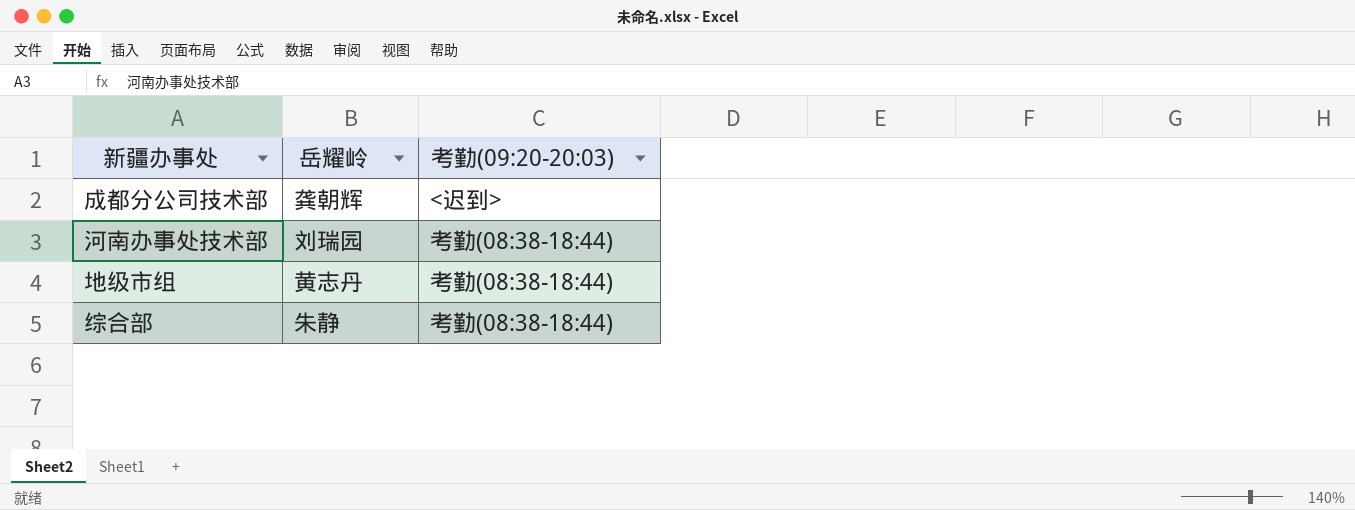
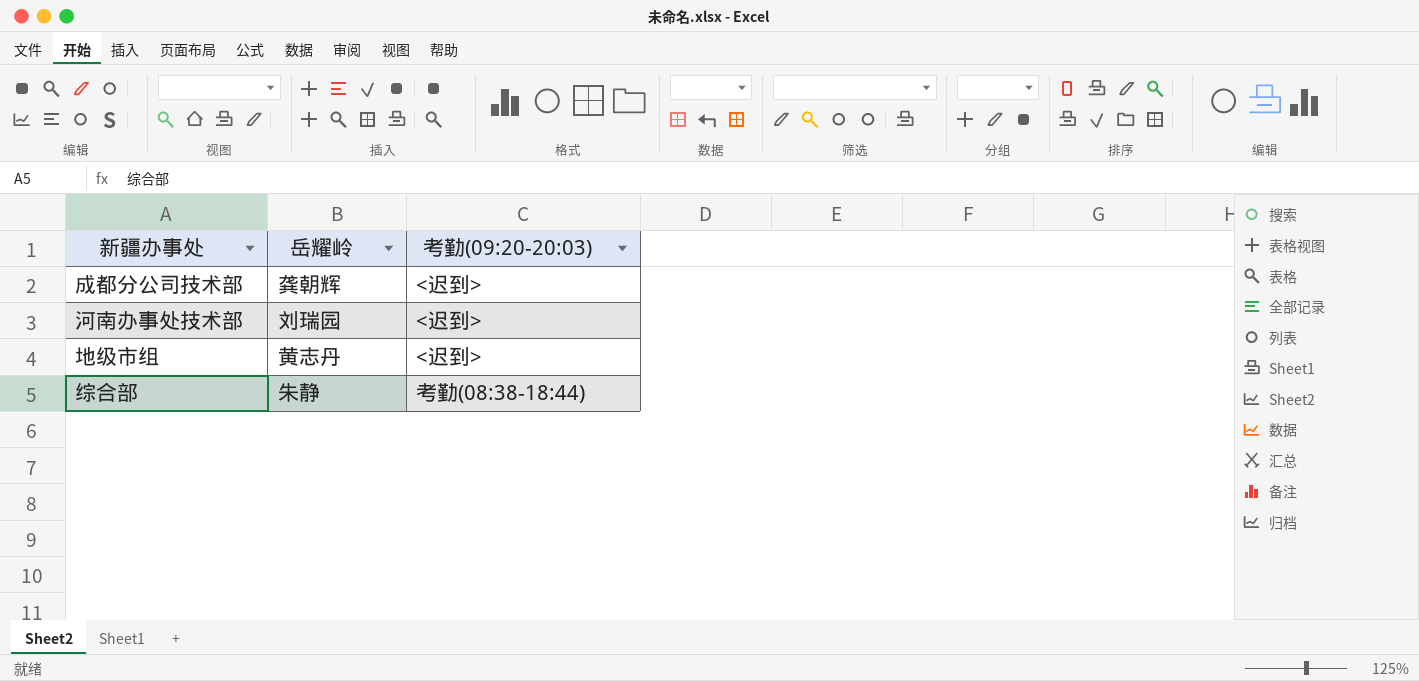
河南办事处技术部 | 考勤(09:20-20:03): 考勤(08:38-18:44) -> <迟到>
地级市组 | 考勤(09:20-20:03): 考勤(08:38-18:44) -> <迟到>

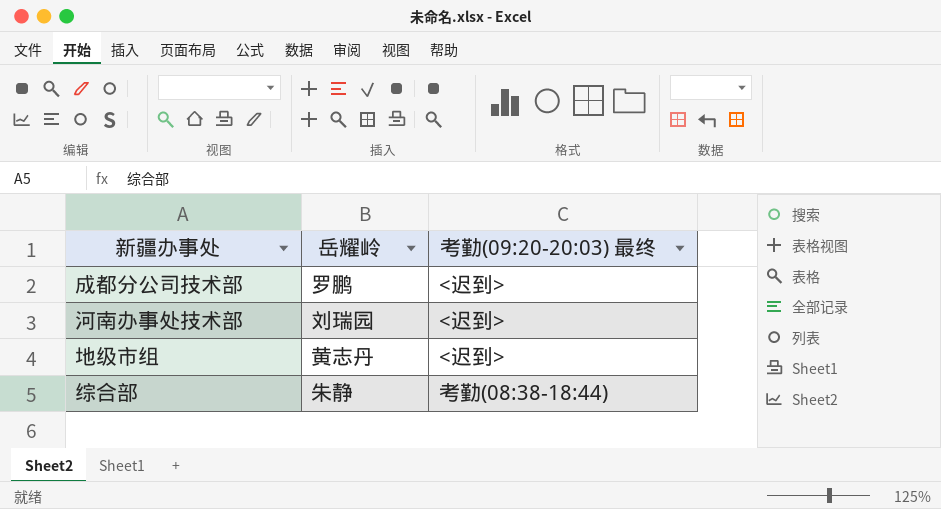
column name: 考勤(09:20-20:03) -> 考勤(09:20-20:03) 最终
成都分公司技术部 | 岳耀岭: 龚朝辉 -> 罗鹏

